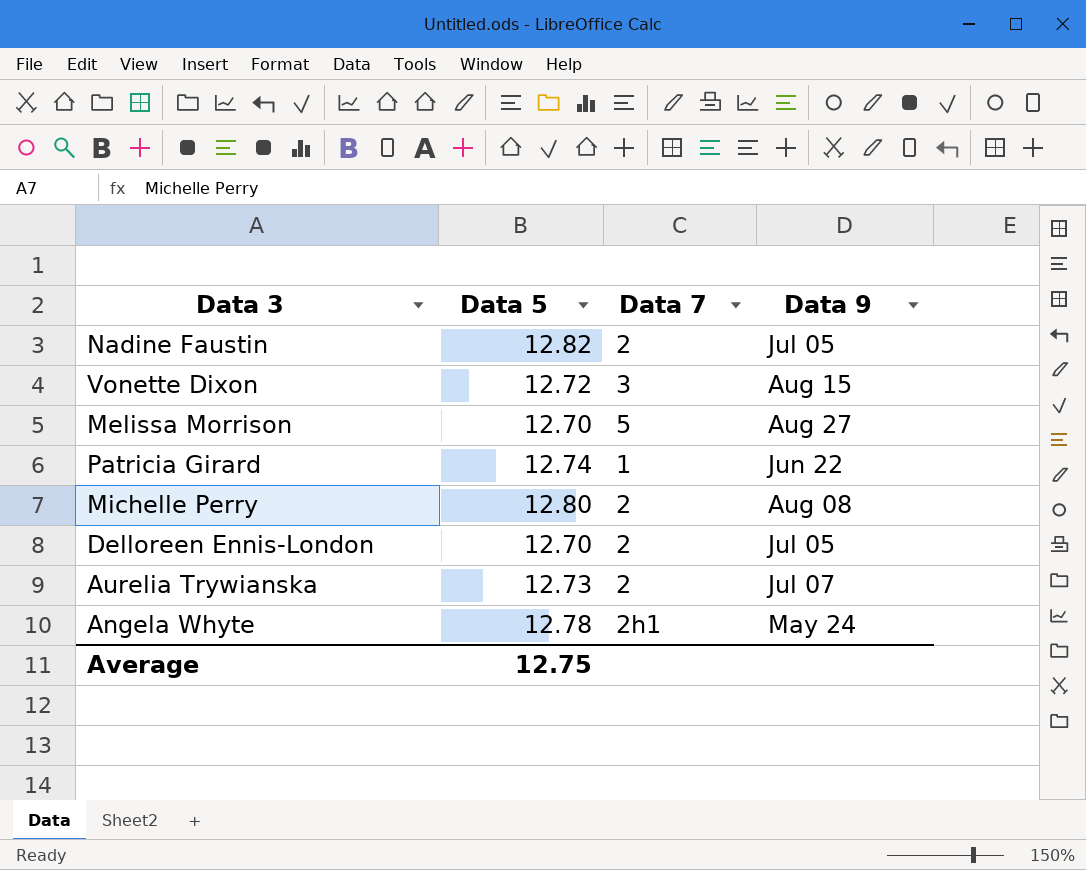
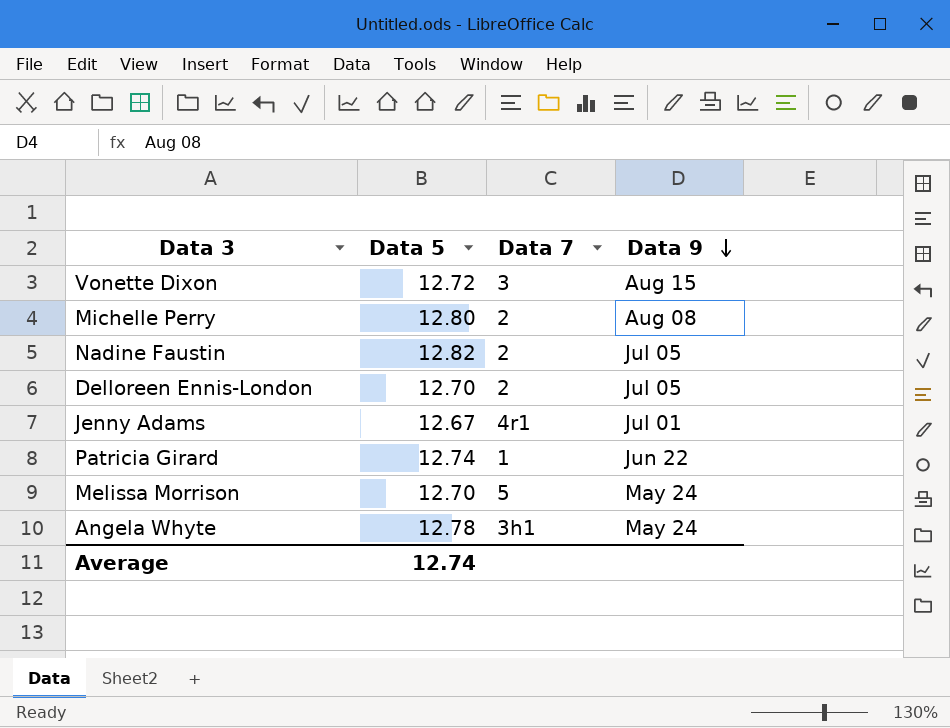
row order: none -> Data 9 descending
row Aurelia Trywianska: 12.73 | 2 | Jul 07 -> none
row Jenny Adams: none -> 12.67 | 4r1 | Jul 01
Melissa Morrison | Data 9: Aug 27 -> May 24
Angela Whyte | Data 7: 2h1 -> 3h1
Average | Data 5: 12.75 -> 12.74

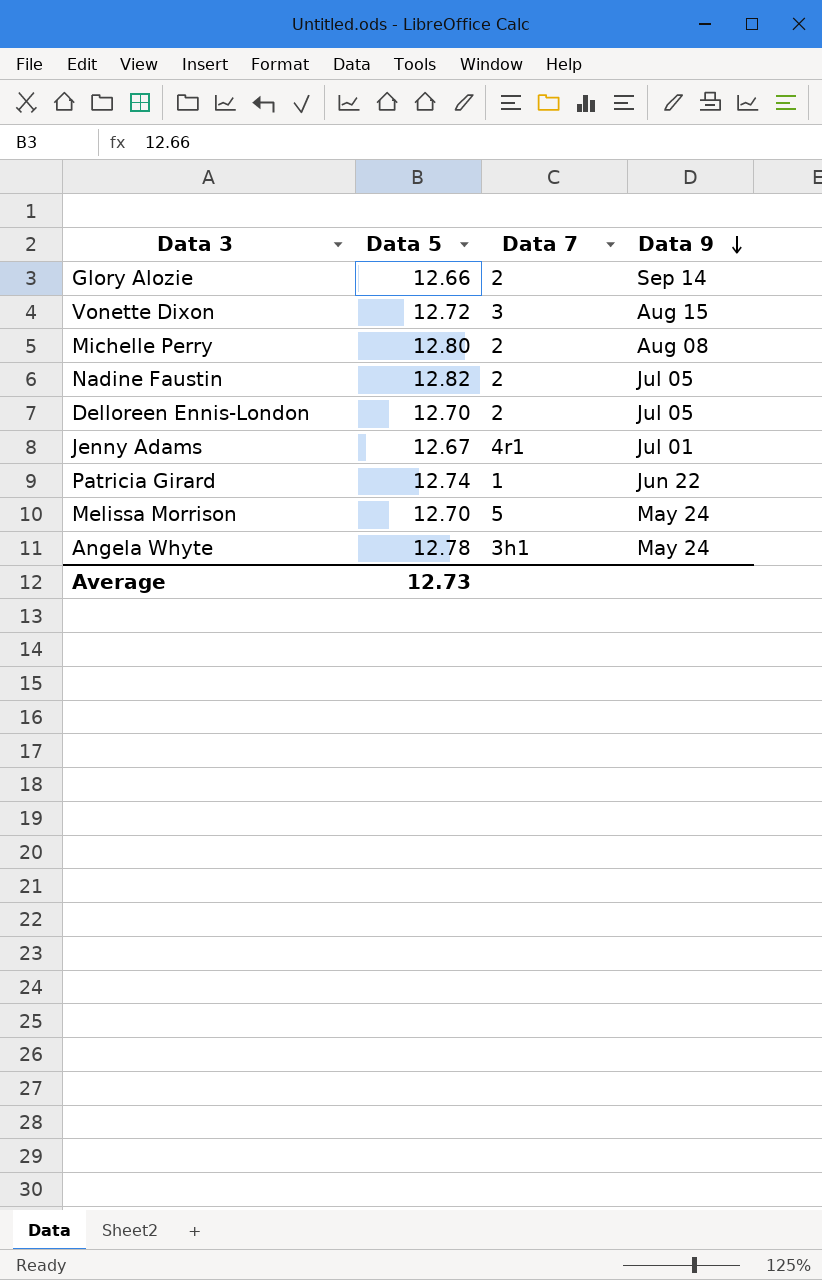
row Glory Alozie: none -> 12.66 | 2 | Sep 14
Average | Data 5: 12.74 -> 12.73

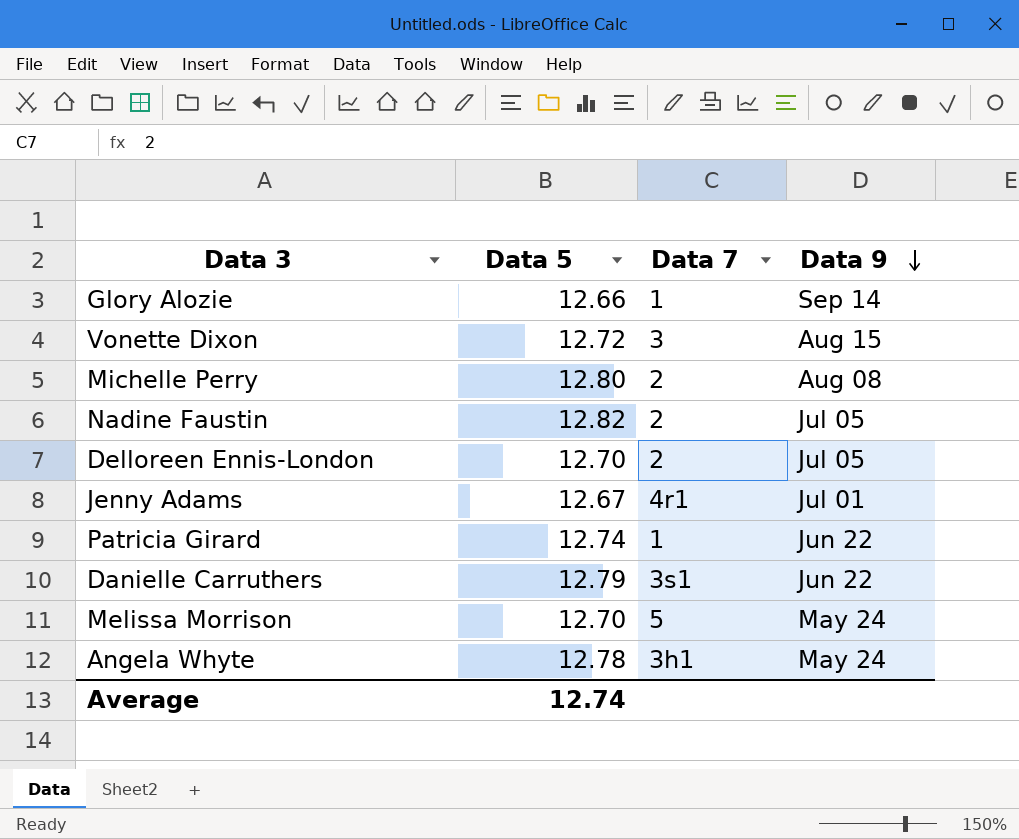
Glory Alozie | Data 7: 2 -> 1
row Danielle Carruthers: none -> 12.79 | 3s1 | Jun 22
Average | Data 5: 12.73 -> 12.74

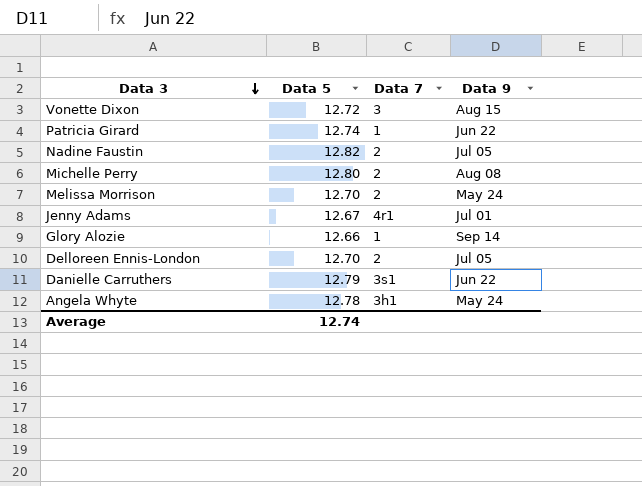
row order: Data 9 descending -> Data 3 descending
Melissa Morrison | Data 7: 5 -> 2

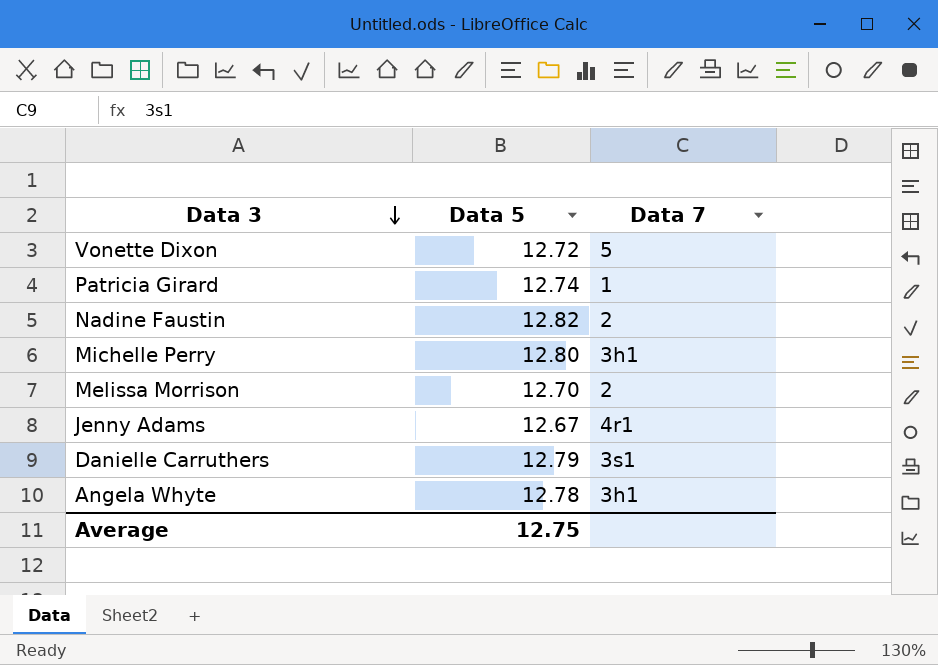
column Data 9 | position: 4 -> none
row Glory Alozie: 12.66 | 1 | Sep 14 -> none
row Delloreen Ennis-London: 12.70 | 2 | Jul 05 -> none
Vonette Dixon | Data 7: 3 -> 5
Michelle Perry | Data 7: 2 -> 3h1
Average | Data 5: 12.74 -> 12.75

